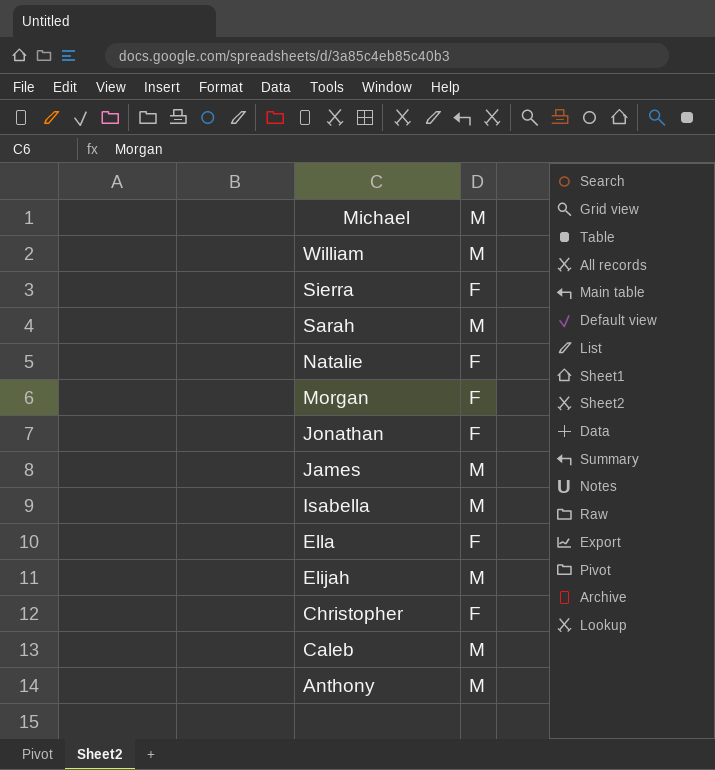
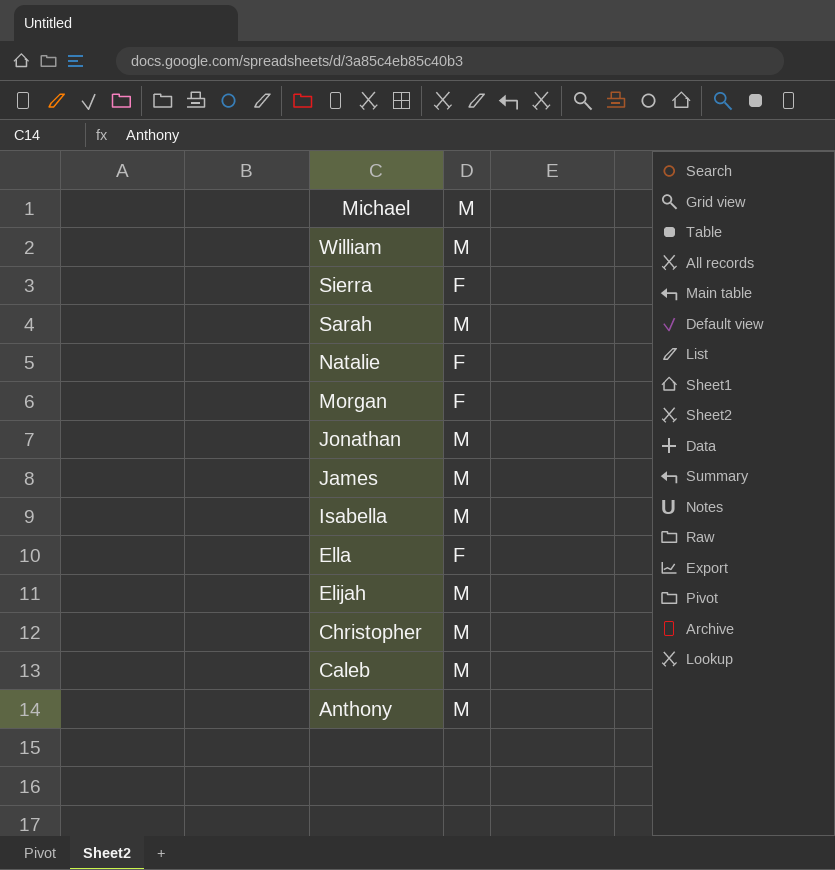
Jonathan | M: F -> M
Christopher | M: F -> M

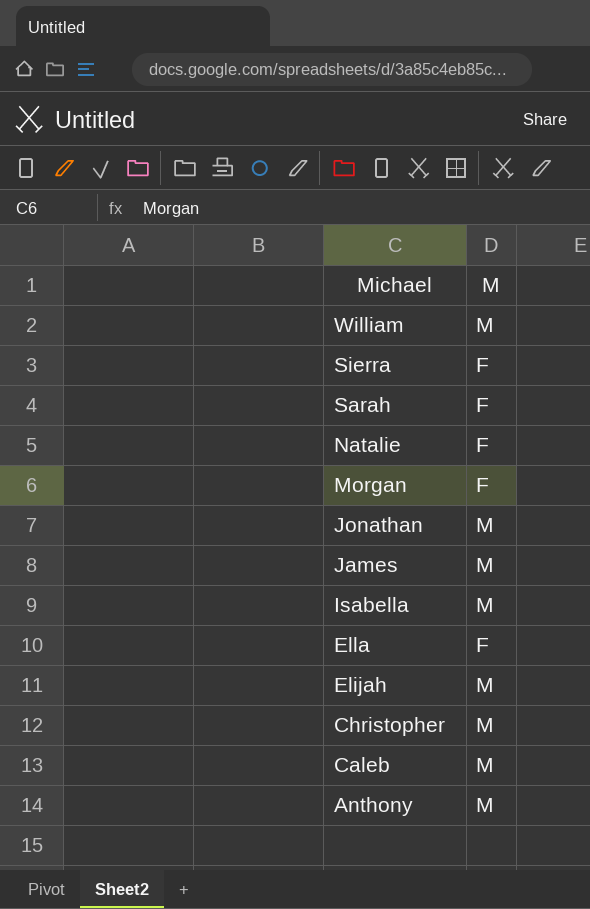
Sarah | M: M -> F

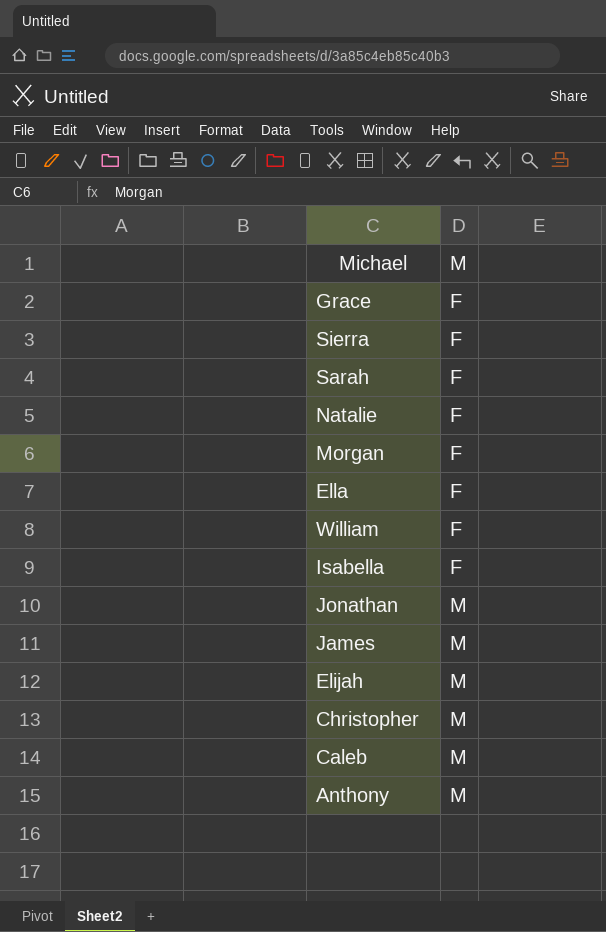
row order: Michael descending -> M ascending
row Grace: none -> F
William | M: M -> F
Isabella | M: M -> F

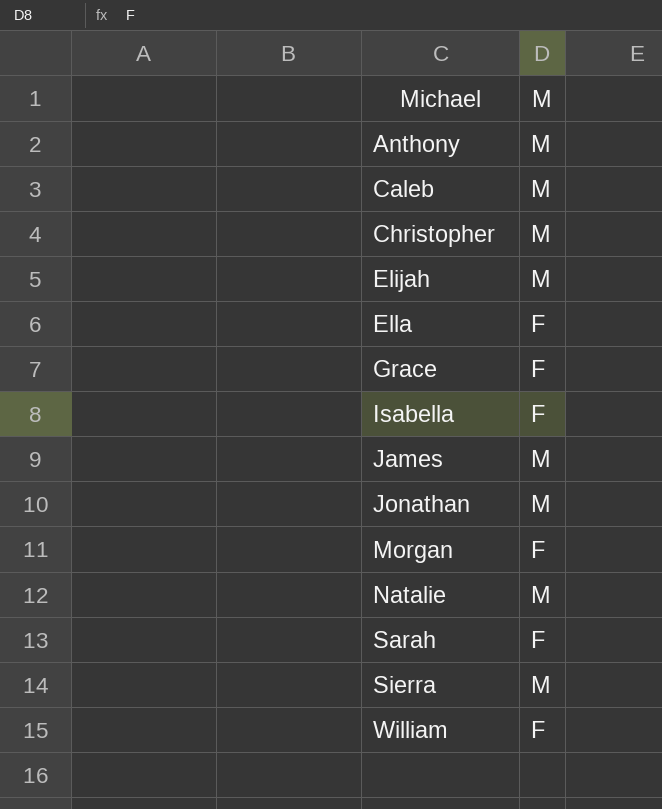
row order: M ascending -> Michael ascending
Natalie | M: F -> M
Sierra | M: F -> M

